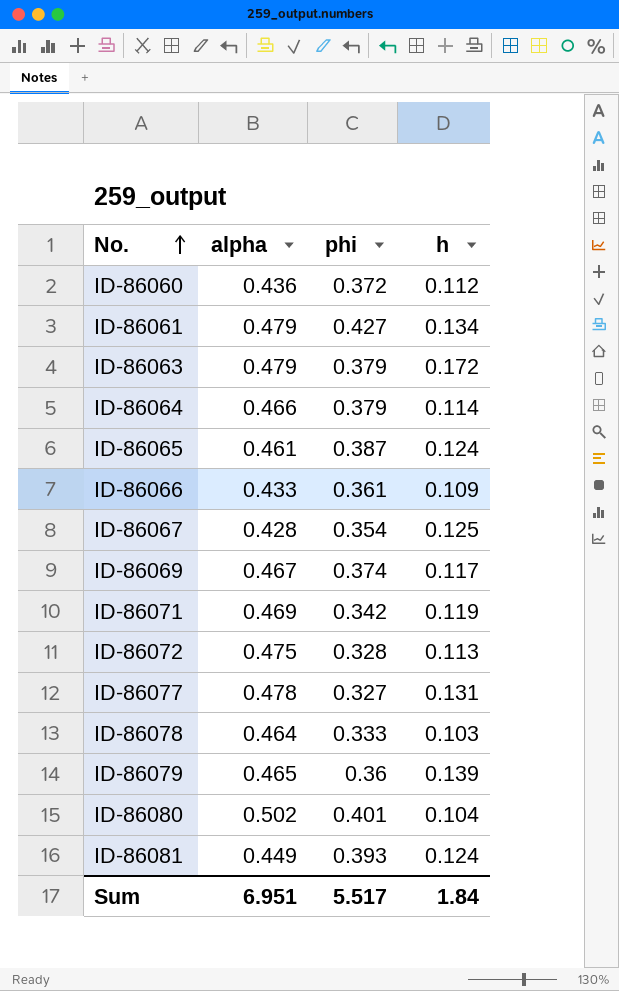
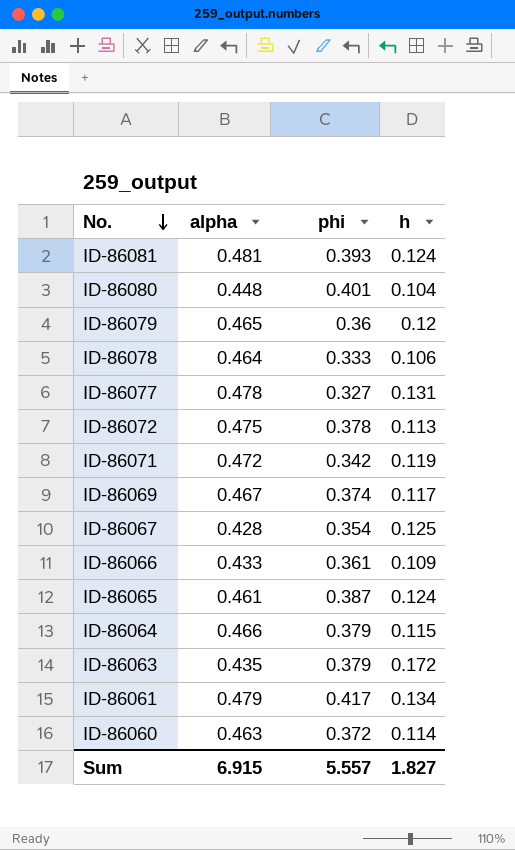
row order: No. ascending -> No. descending
ID-86081 | alpha: 0.449 -> 0.481
ID-86080 | alpha: 0.502 -> 0.448
ID-86079 | h: 0.139 -> 0.12
ID-86078 | h: 0.103 -> 0.106
ID-86072 | phi: 0.328 -> 0.378
ID-86071 | alpha: 0.469 -> 0.472
ID-86064 | h: 0.114 -> 0.115
ID-86063 | alpha: 0.479 -> 0.435
ID-86061 | phi: 0.427 -> 0.417
ID-86060 | alpha: 0.436 -> 0.463
ID-86060 | h: 0.112 -> 0.114
Sum | alpha: 6.951 -> 6.915
Sum | phi: 5.517 -> 5.557
Sum | h: 1.84 -> 1.827

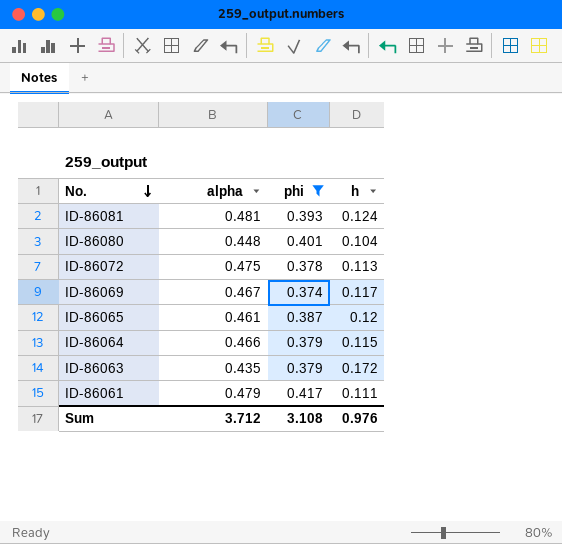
filter: none -> phi >= 0.374
ID-86065 | h: 0.124 -> 0.12
ID-86061 | h: 0.134 -> 0.111
Sum | alpha: 6.915 -> 3.712
Sum | phi: 5.557 -> 3.108
Sum | h: 1.827 -> 0.976

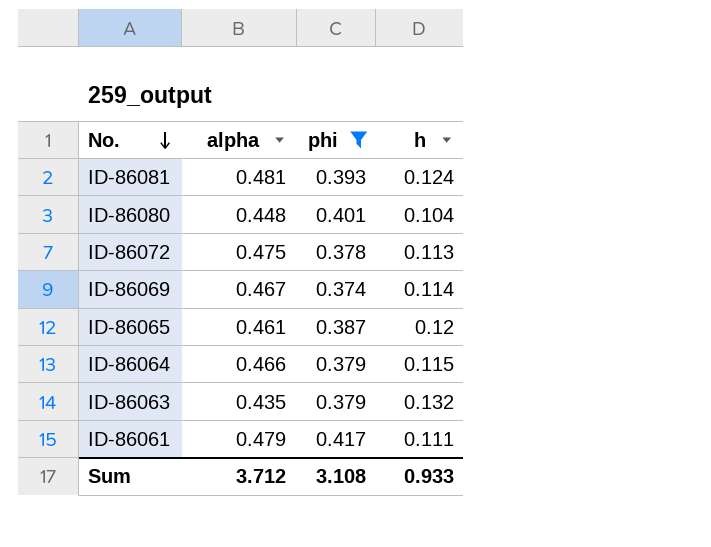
ID-86069 | h: 0.117 -> 0.114
ID-86063 | h: 0.172 -> 0.132
Sum | h: 0.976 -> 0.933

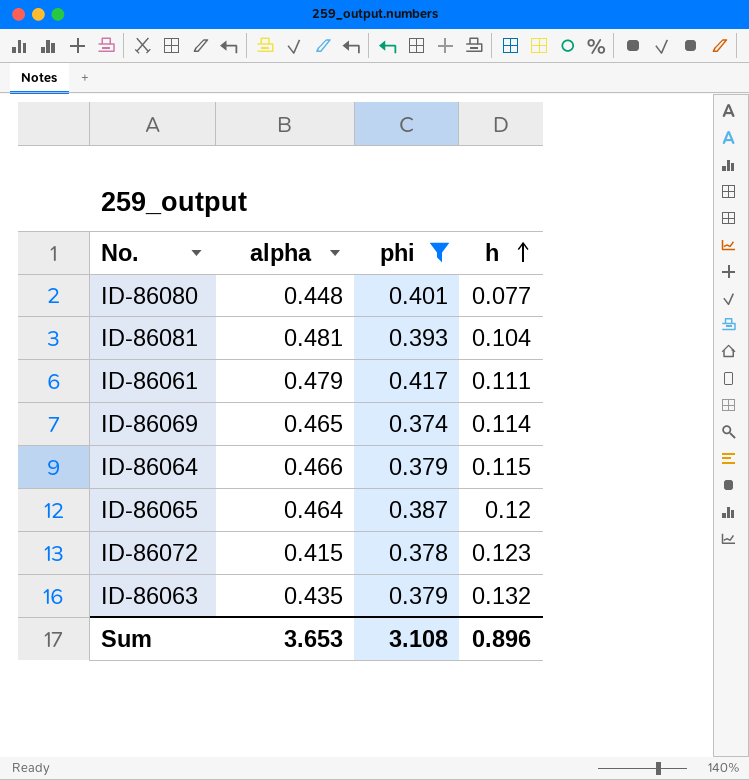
row order: No. descending -> h ascending
ID-86080 | h: 0.104 -> 0.077
ID-86081 | h: 0.124 -> 0.104
ID-86069 | alpha: 0.467 -> 0.465
ID-86065 | alpha: 0.461 -> 0.464
ID-86072 | alpha: 0.475 -> 0.415
ID-86072 | h: 0.113 -> 0.123
Sum | alpha: 3.712 -> 3.653
Sum | h: 0.933 -> 0.896

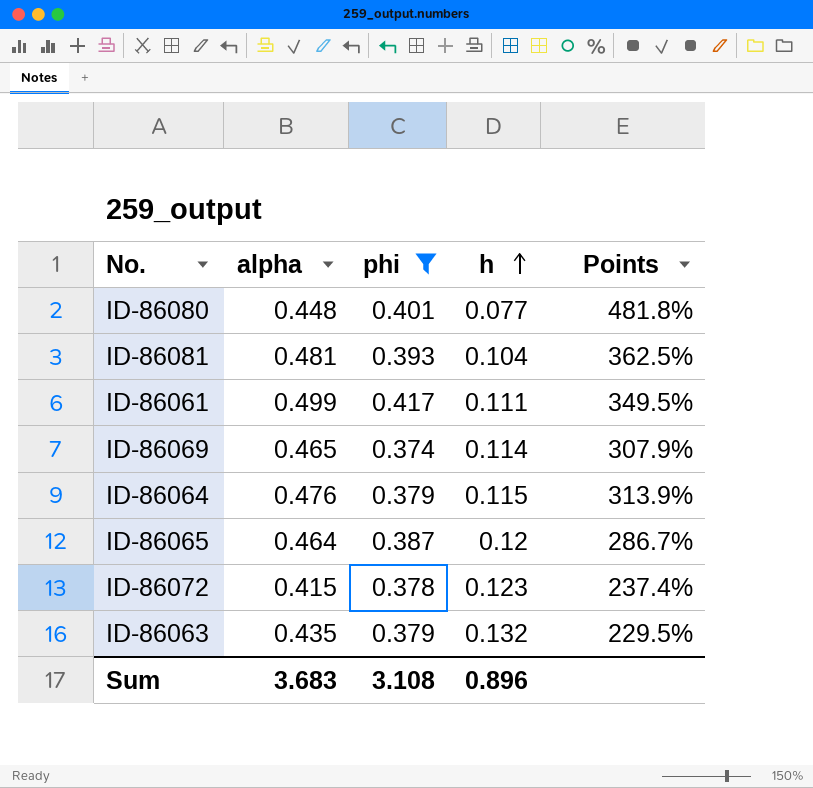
column Points | formula: none -> ([alpha] - [h]) / [h]
ID-86061 | alpha: 0.479 -> 0.499
ID-86064 | alpha: 0.466 -> 0.476
Sum | alpha: 3.653 -> 3.683

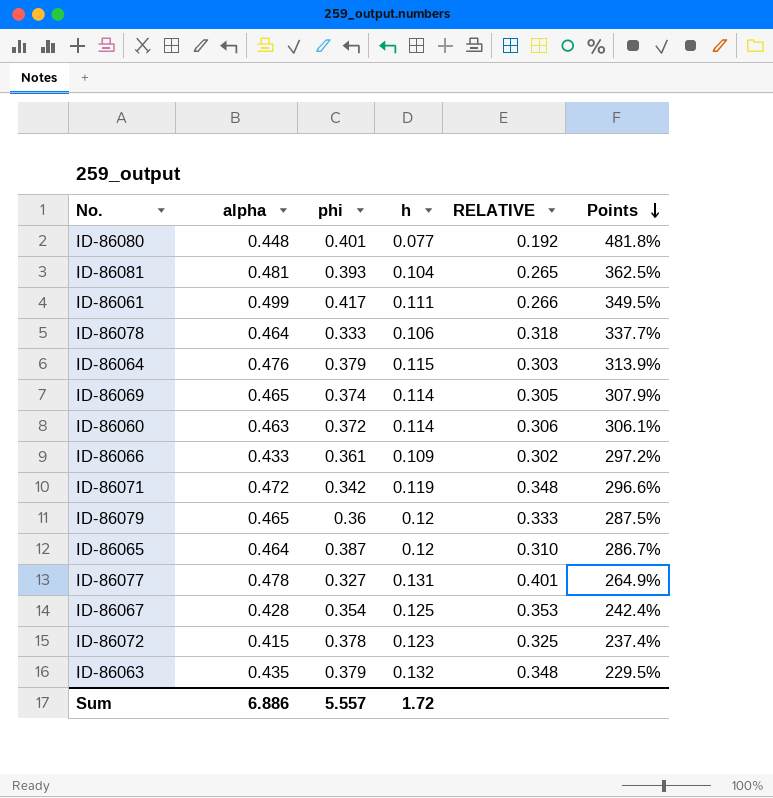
filter: phi >= 0.374 -> none
row order: h ascending -> Points descending
column RELATIVE | formula: none -> [h] / [phi]
Sum | alpha: 3.683 -> 6.886
Sum | phi: 3.108 -> 5.557
Sum | h: 0.896 -> 1.72

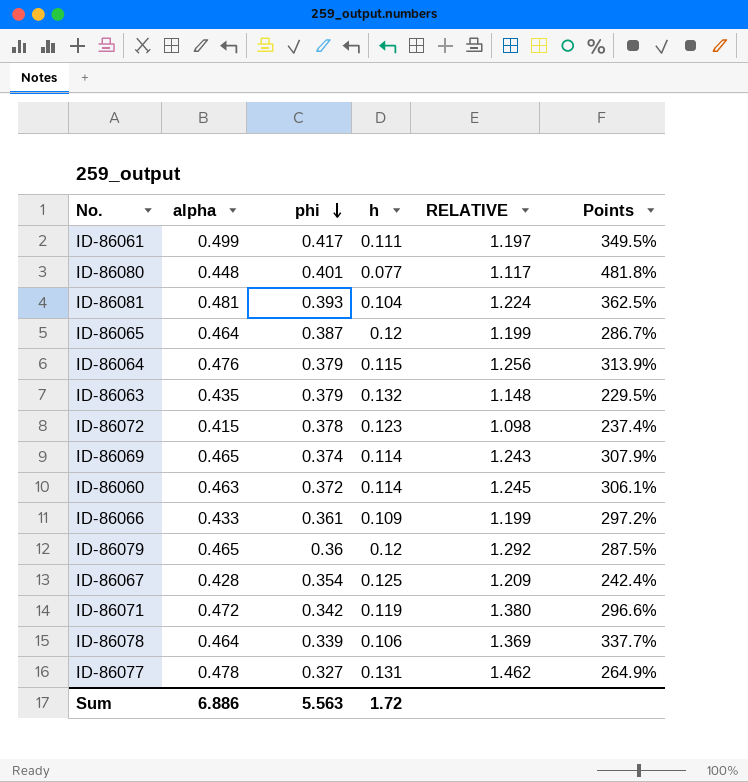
row order: Points descending -> phi descending
column RELATIVE | formula: [h] / [phi] -> [alpha] / [phi]
ID-86078 | phi: 0.333 -> 0.339
Sum | phi: 5.557 -> 5.563

